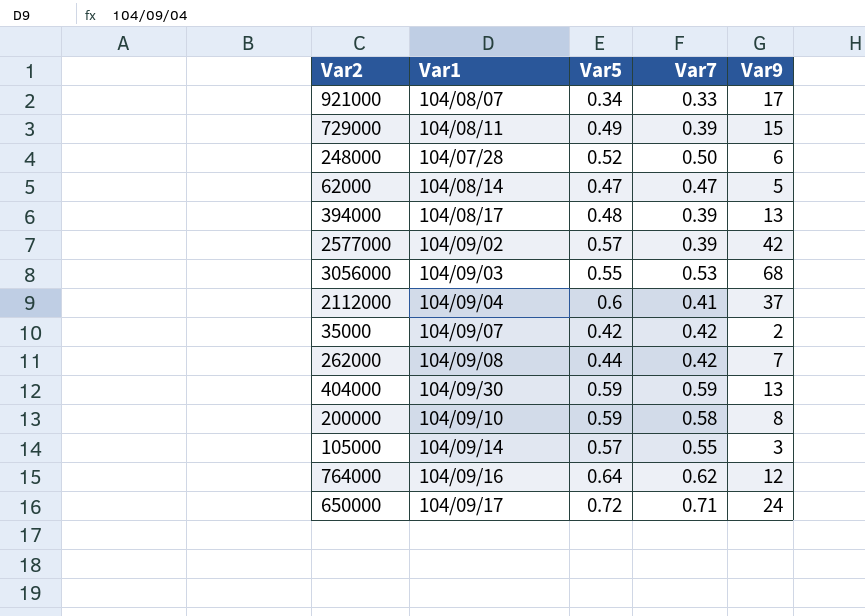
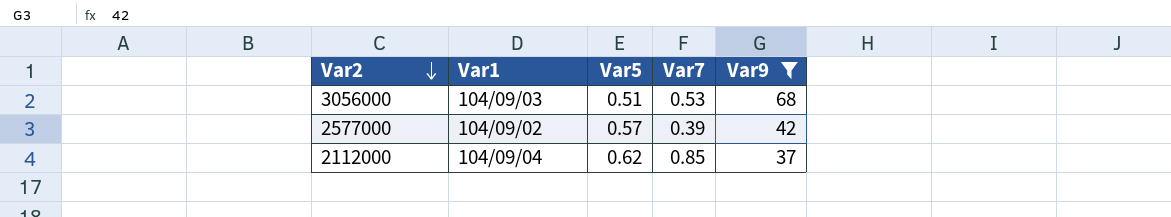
filter: none -> Var9 >= 37
row order: none -> Var2 descending
3056000 | Var5: 0.55 -> 0.51
2112000 | Var5: 0.6 -> 0.62
2112000 | Var7: 0.41 -> 0.85

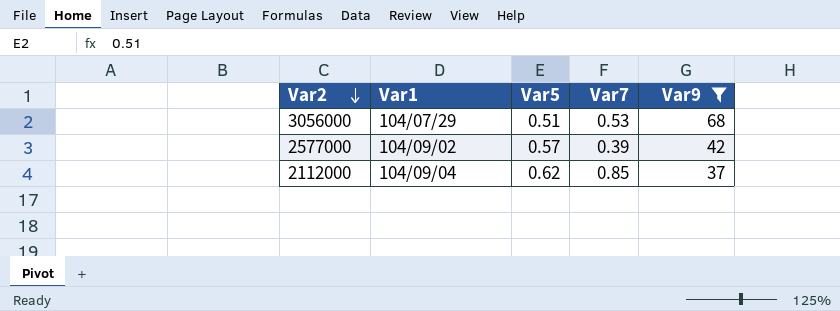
3056000 | Var1: 104/09/03 -> 104/07/29

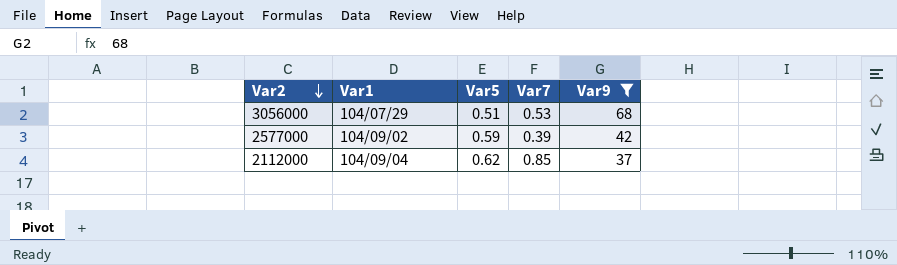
2577000 | Var5: 0.57 -> 0.59

